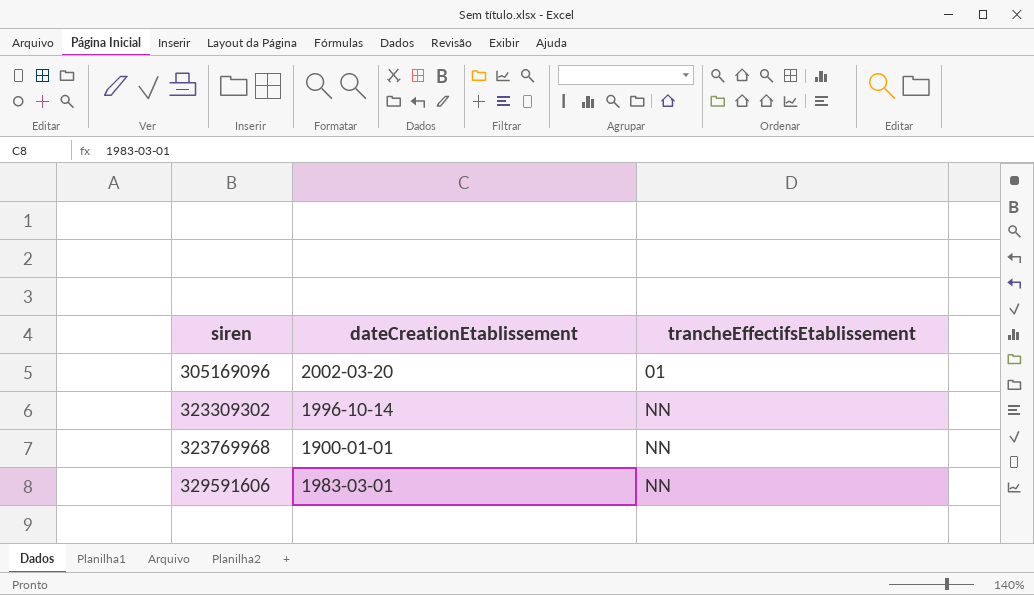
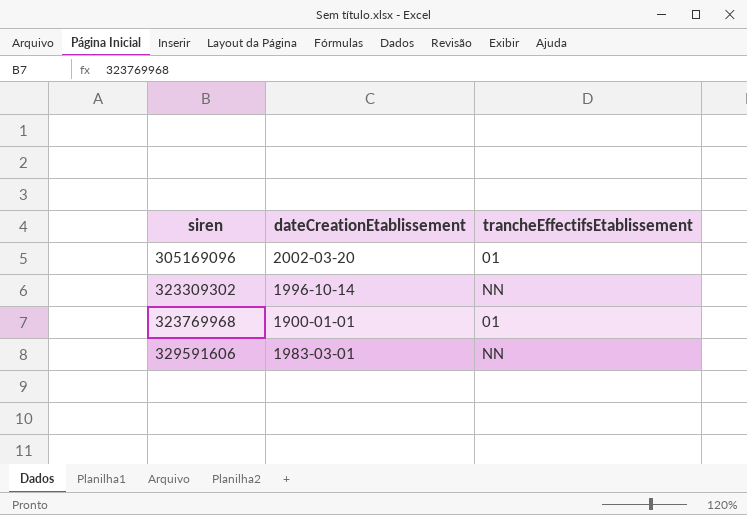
323769968 | trancheEffectifsEtablissement: NN -> 01

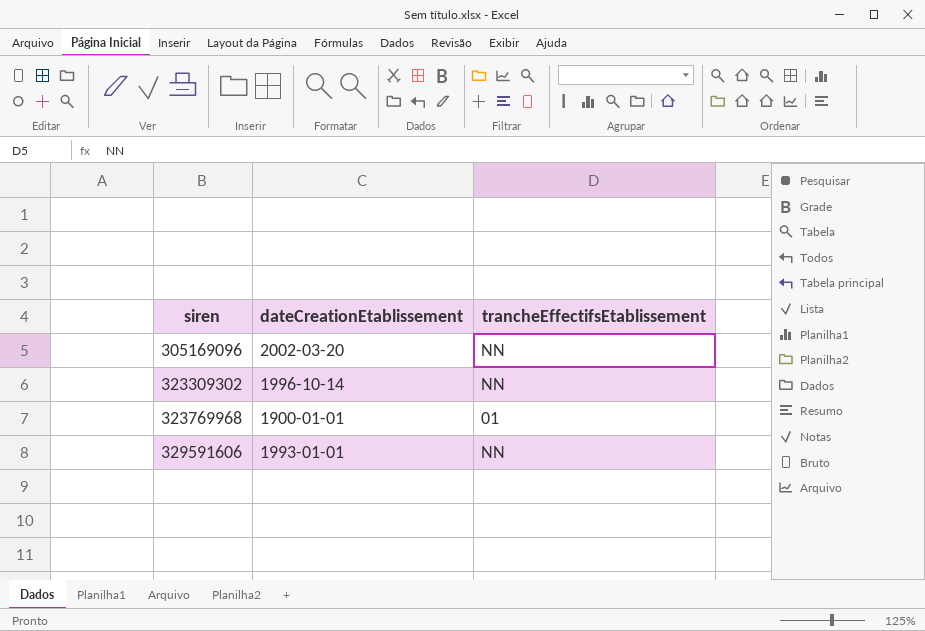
305169096 | trancheEffectifsEtablissement: 01 -> NN
329591606 | dateCreationEtablissement: 1983-03-01 -> 1993-01-01

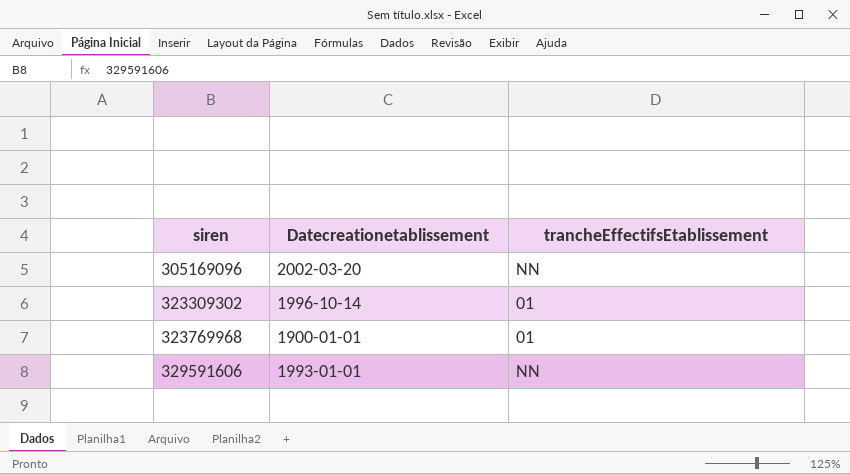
column name: dateCreationEtablissement -> Datecreationetablissement
323309302 | trancheEffectifsEtablissement: NN -> 01

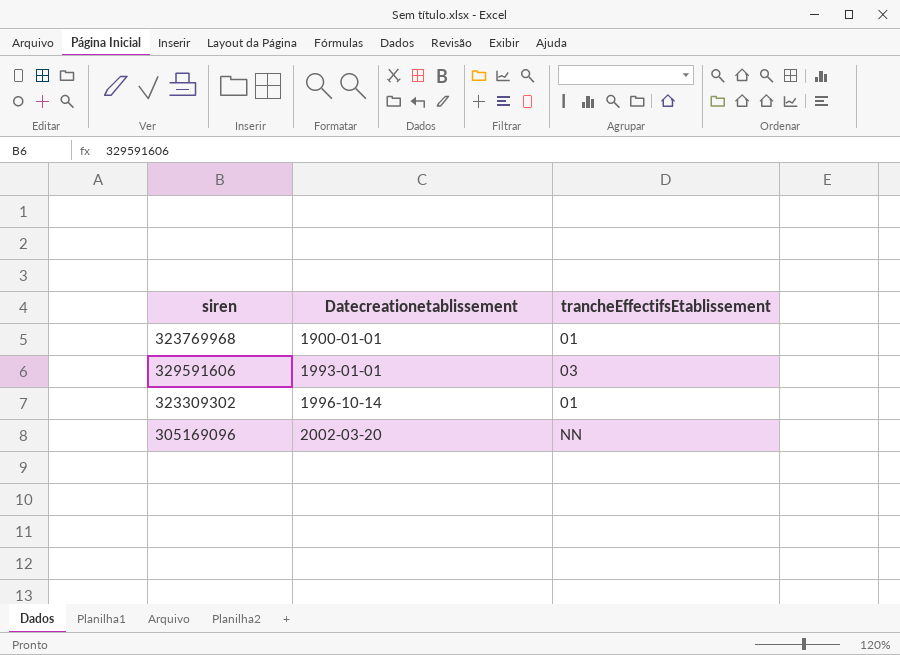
row order: siren ascending -> Datecreationetablissement ascending
329591606 | trancheEffectifsEtablissement: NN -> 03

